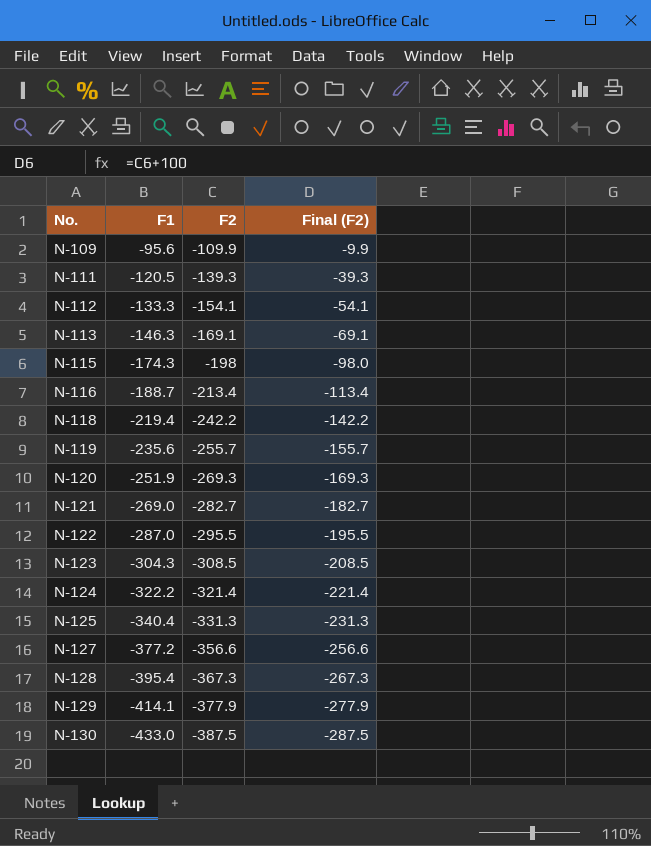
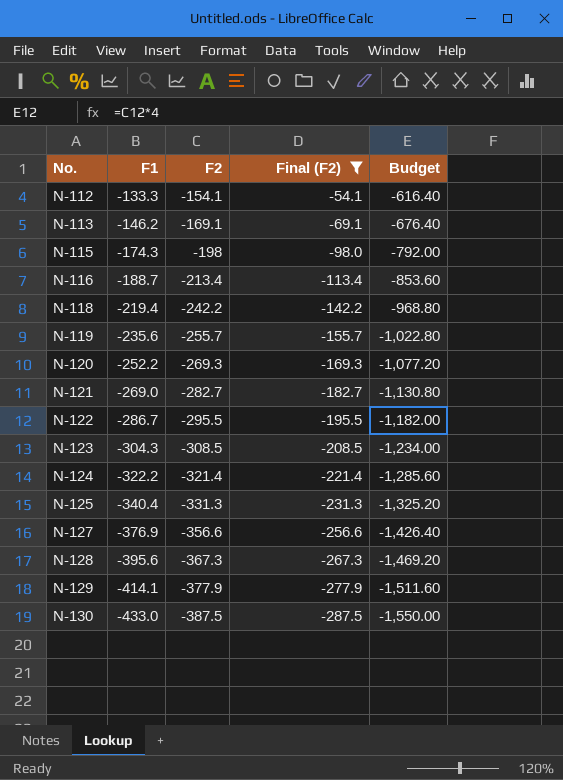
filter: none -> Final (F2) <= -54.1
column Budget | formula: none -> [F2] * 4
N-113 | F1: -146.3 -> -146.2
N-120 | F1: -251.9 -> -252.2
N-122 | F1: -287.0 -> -286.7
N-127 | F1: -377.2 -> -376.9
N-128 | F1: -395.4 -> -395.6

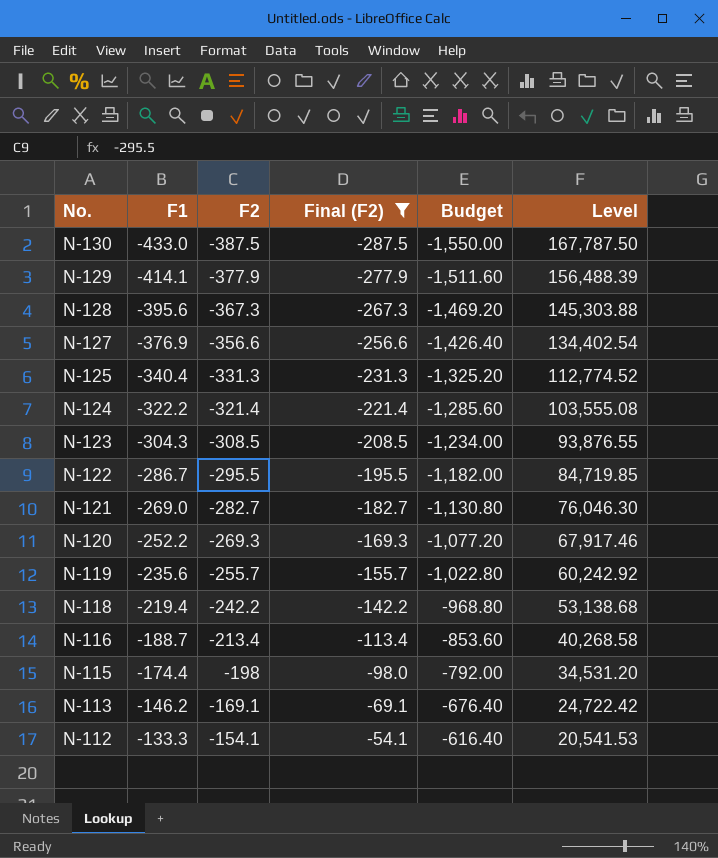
row order: No. ascending -> No. descending
column Level | formula: none -> [F1] * [F2]
N-115 | F1: -174.3 -> -174.4

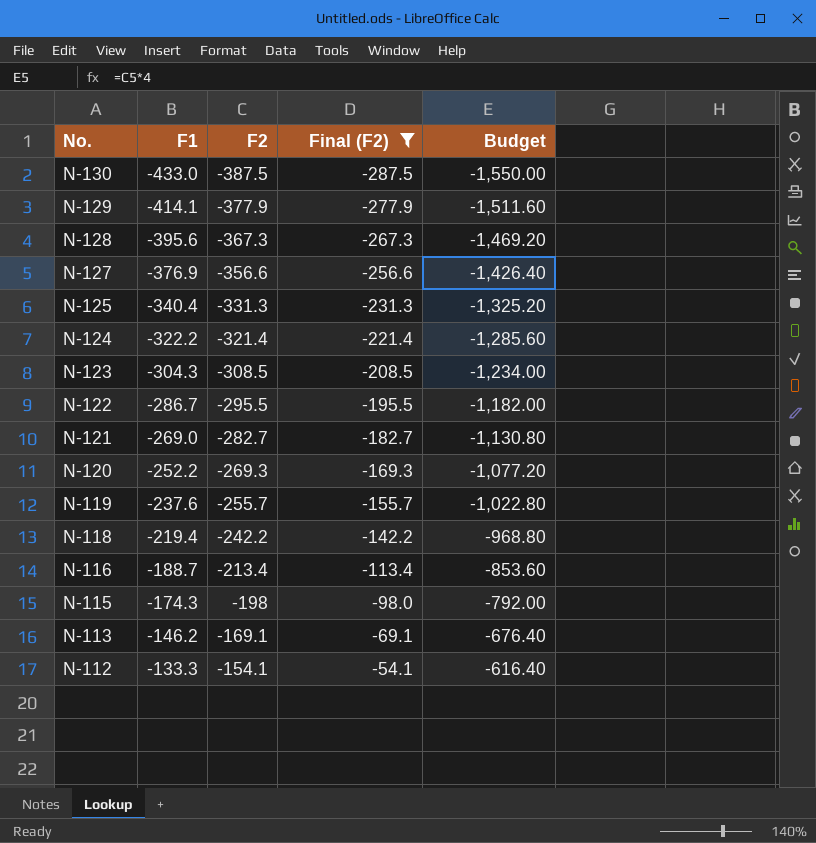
column Level | formula: [F1] * [F2] -> none
N-119 | F1: -235.6 -> -237.6
N-115 | F1: -174.4 -> -174.3

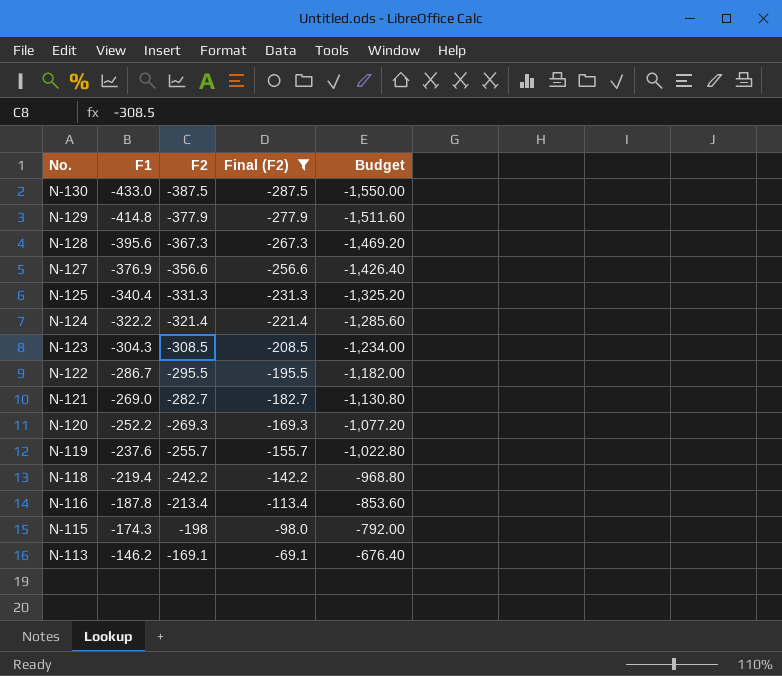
row N-112: -133.3 | -154.1 | -54.1 | -616.40 -> none
N-129 | F1: -414.1 -> -414.8
N-116 | F1: -188.7 -> -187.8

